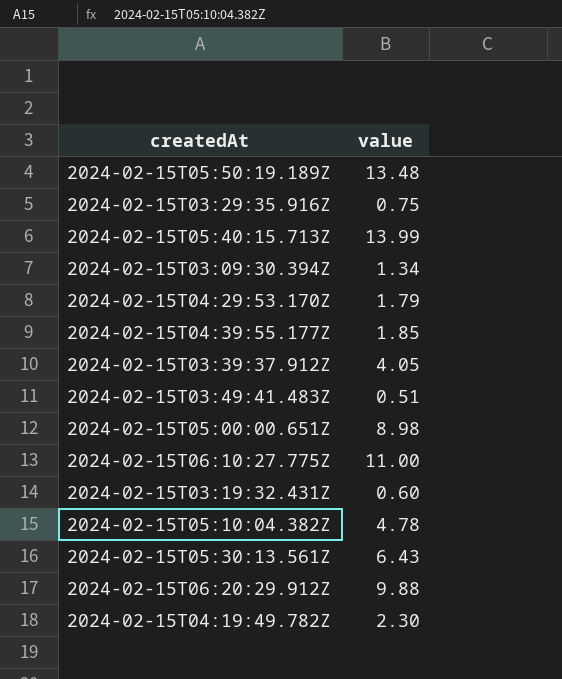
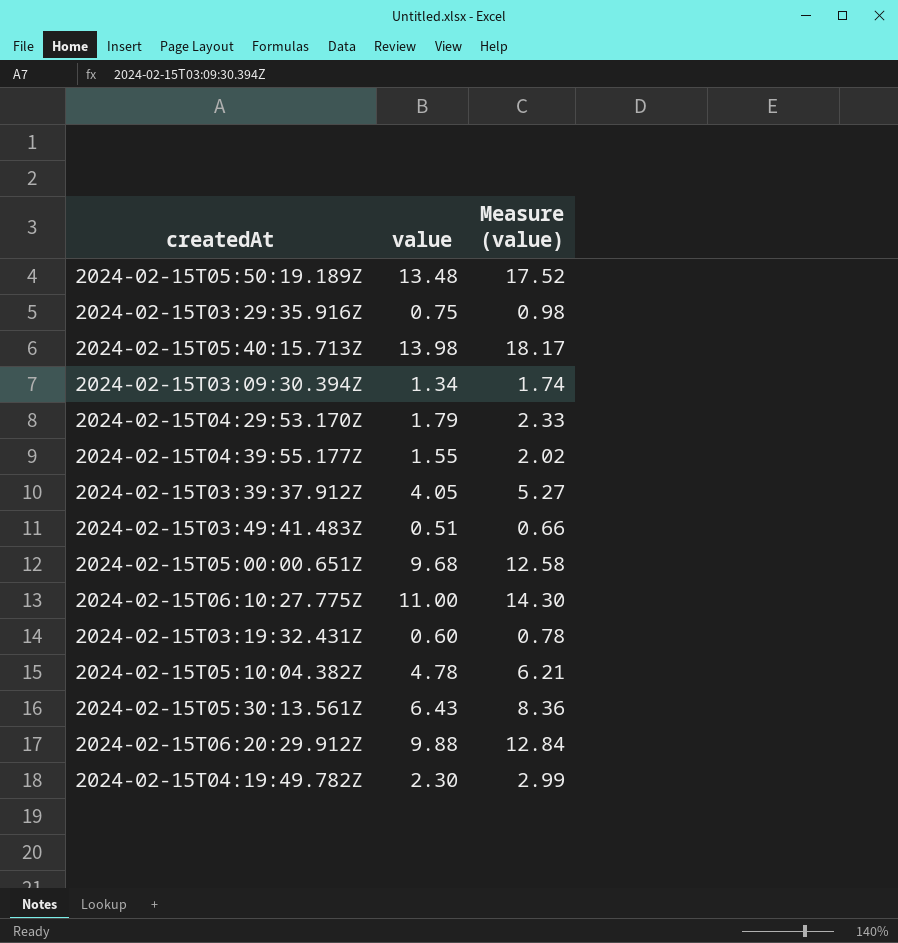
column Measure (value) | formula: none -> [value] * 1.3
2024-02-15T05:40:15.713Z | value: 13.99 -> 13.98
2024-02-15T04:39:55.177Z | value: 1.85 -> 1.55
2024-02-15T05:00:00.651Z | value: 8.98 -> 9.68

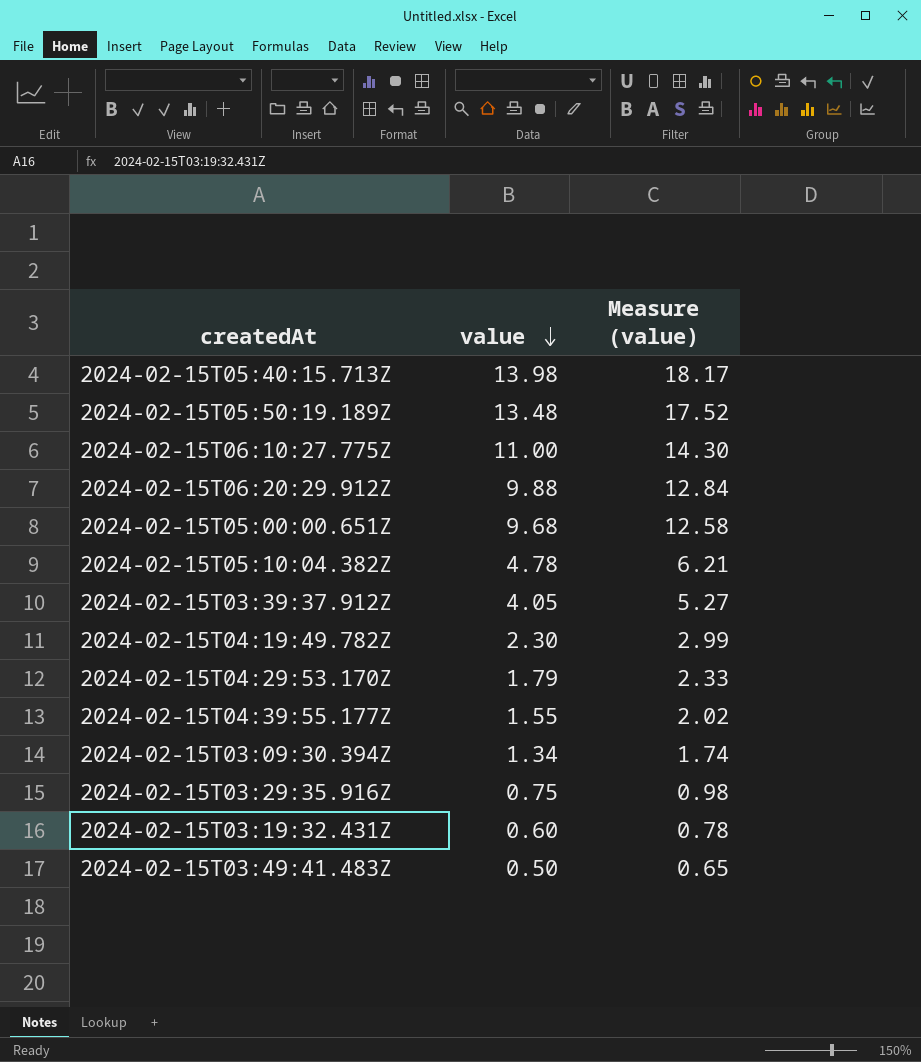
row order: none -> value descending
row 2024-02-15T05:30:13.561Z: 6.43 | 8.36 -> none
2024-02-15T03:49:41.483Z | value: 0.51 -> 0.50
2024-02-15T03:49:41.483Z | Measure (value): 0.66 -> 0.65

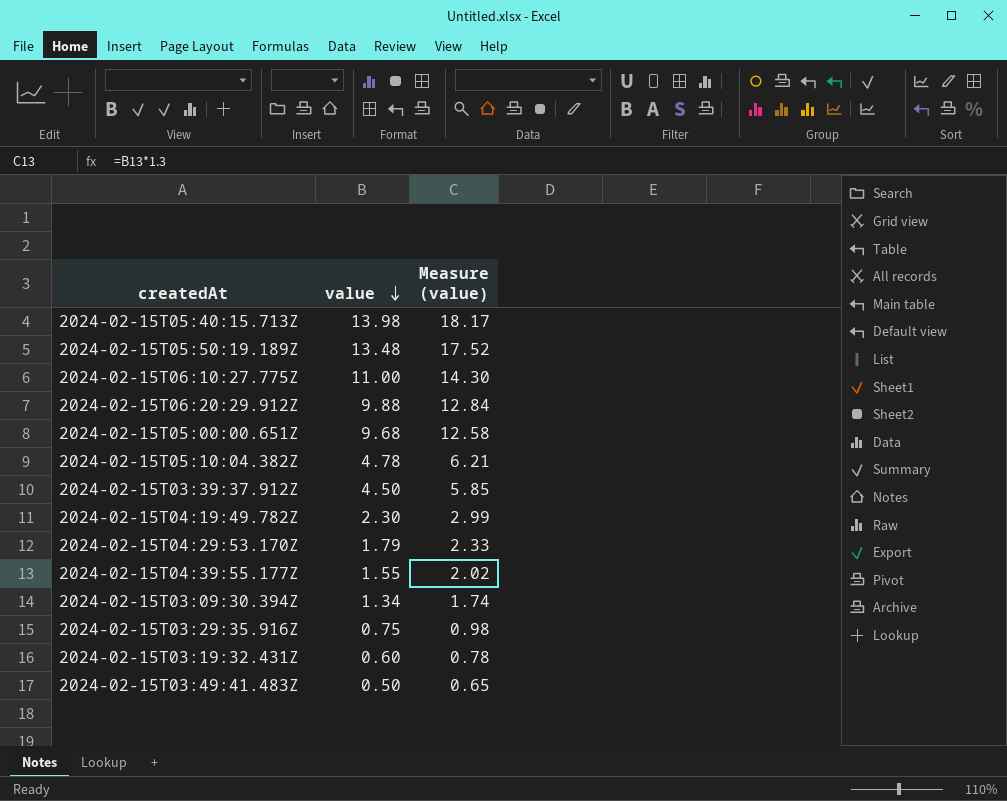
2024-02-15T03:39:37.912Z | value: 4.05 -> 4.50
2024-02-15T03:39:37.912Z | Measure (value): 5.27 -> 5.85

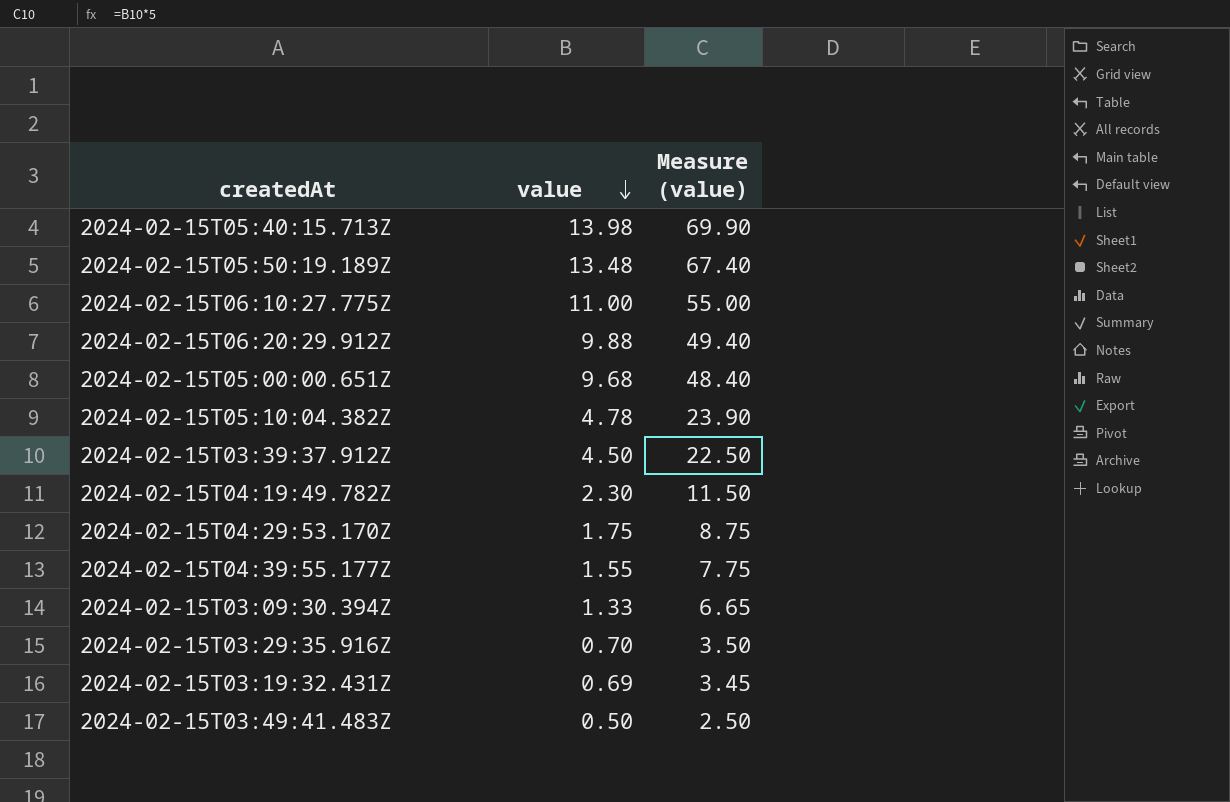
column Measure (value) | formula: [value] * 1.3 -> [value] * 5
2024-02-15T04:29:53.170Z | value: 1.79 -> 1.75
2024-02-15T03:09:30.394Z | value: 1.34 -> 1.33
2024-02-15T03:29:35.916Z | value: 0.75 -> 0.70
2024-02-15T03:19:32.431Z | value: 0.60 -> 0.69

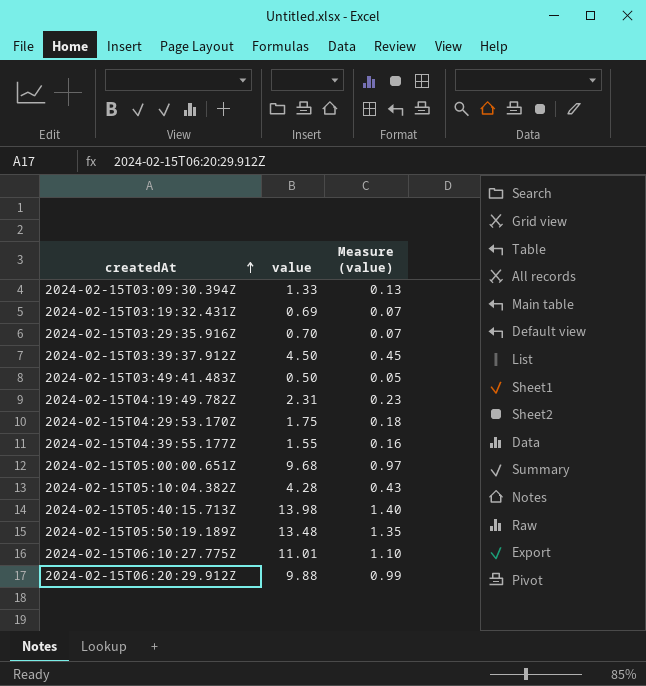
row order: value descending -> createdAt ascending
column Measure (value) | formula: [value] * 5 -> [value] * 0.1
2024-02-15T04:19:49.782Z | value: 2.30 -> 2.31
2024-02-15T05:10:04.382Z | value: 4.78 -> 4.28
2024-02-15T06:10:27.775Z | value: 11.00 -> 11.01

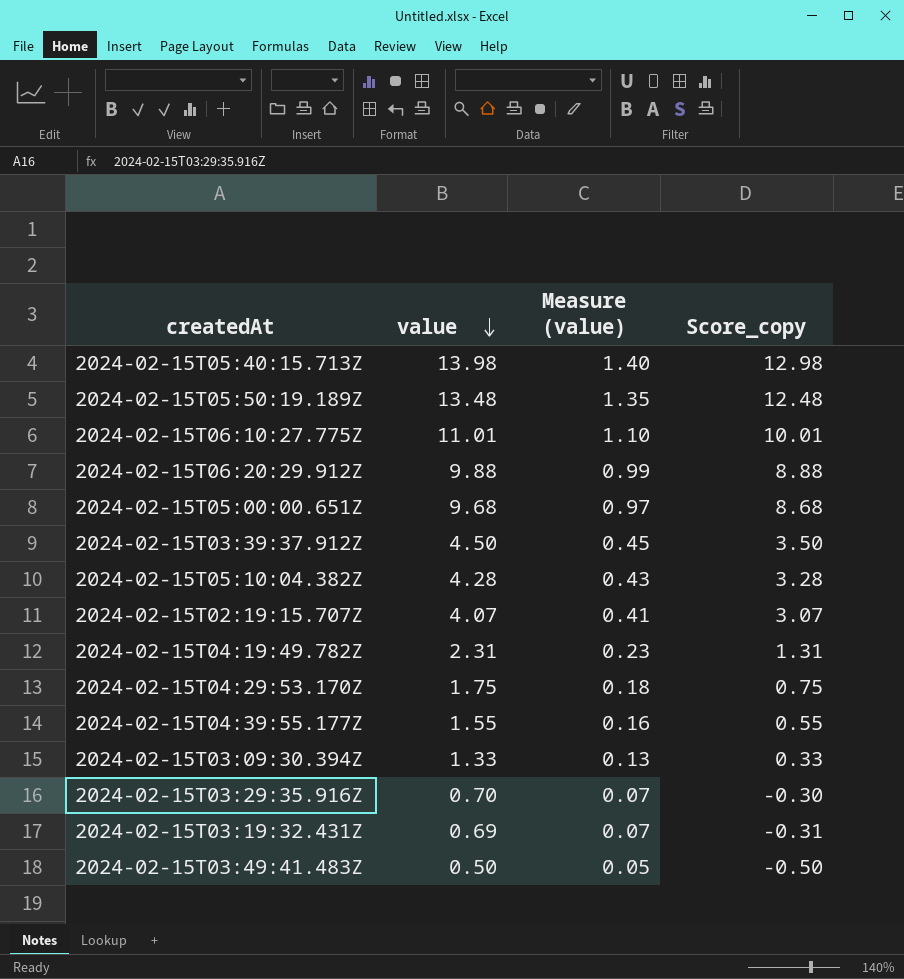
row order: createdAt ascending -> value descending
column Score_copy | formula: none -> [value] - 1
row 2024-02-15T02:19:15.707Z: none -> 4.07 | 0.41 | 3.07

